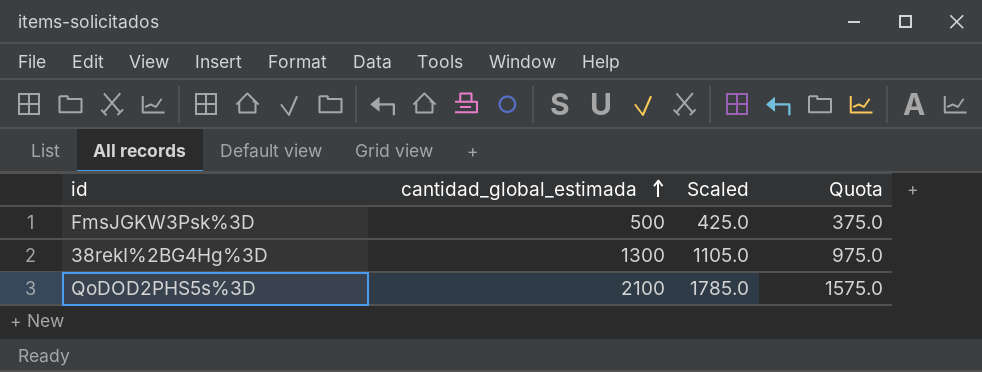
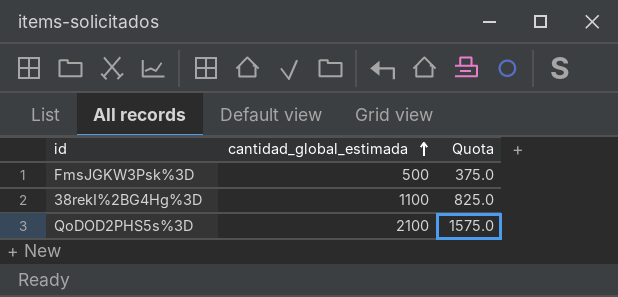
column Scaled | formula: [cantidad_global_estimada] * 0.85 -> none
38rekI%2BG4Hg%3D | cantidad_global_estimada: 1300 -> 1100
38rekI%2BG4Hg%3D | Quota: 975.0 -> 825.0

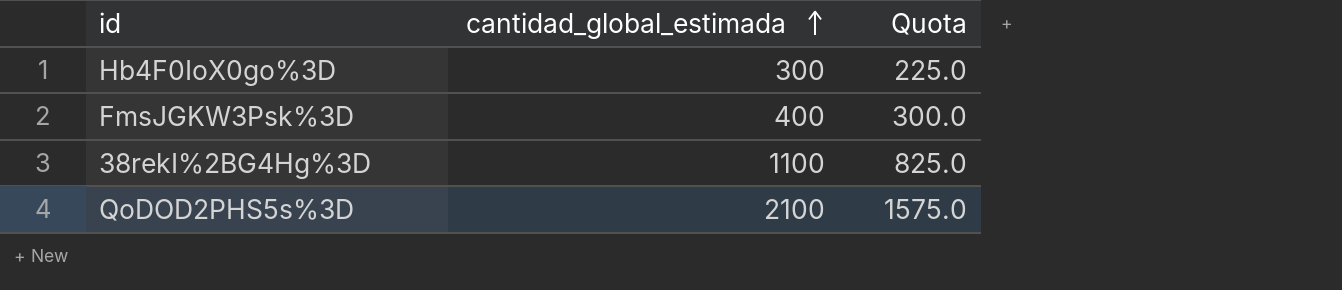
row Hb4F0IoX0go%3D: none -> 300 | 225.0
FmsJGKW3Psk%3D | cantidad_global_estimada: 500 -> 400
FmsJGKW3Psk%3D | Quota: 375.0 -> 300.0

